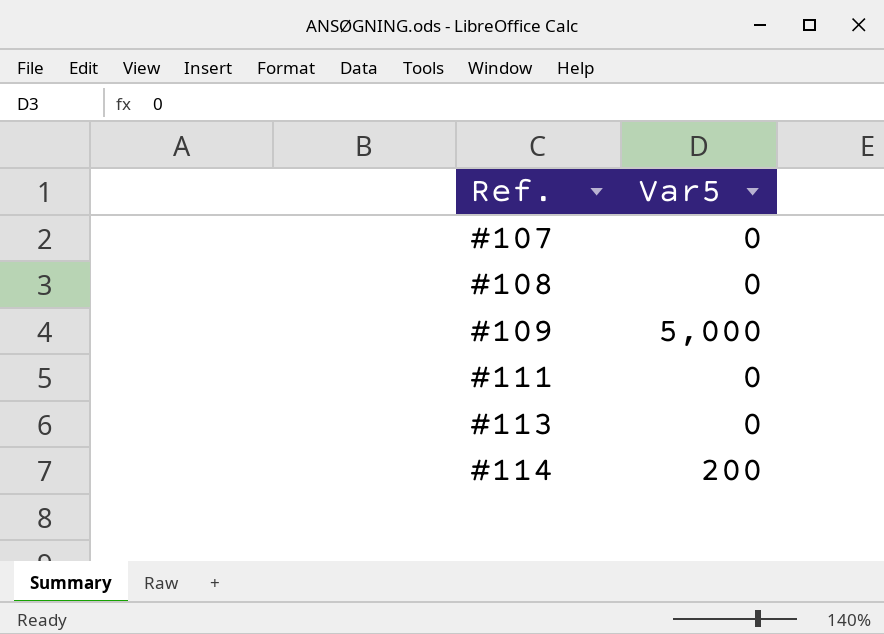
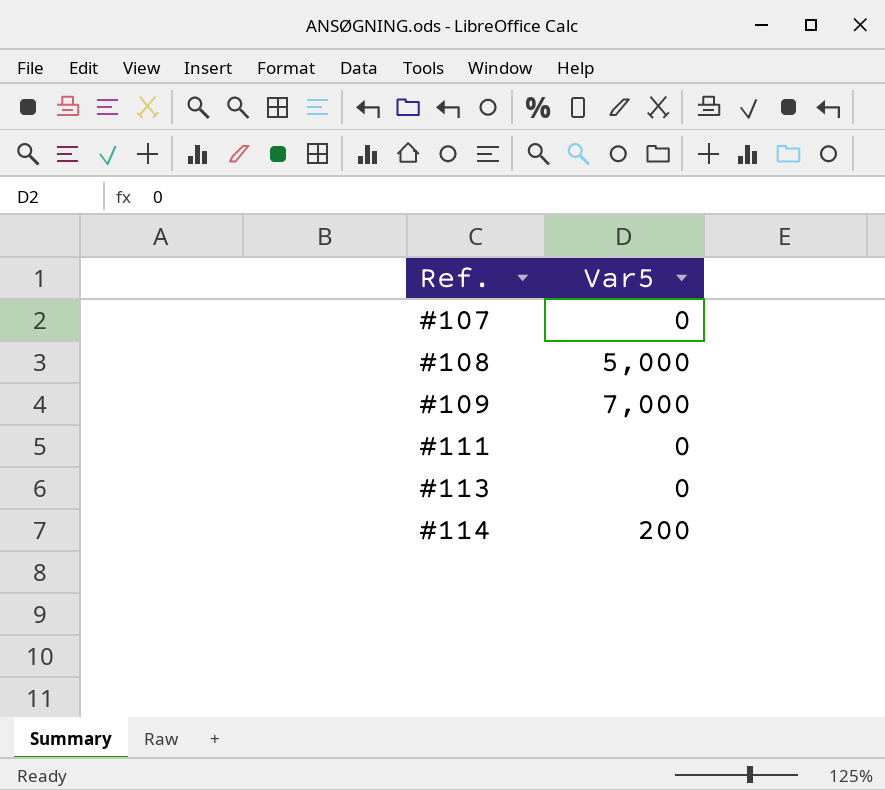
#108 | Var5: 0 -> 5,000
#109 | Var5: 5,000 -> 7,000

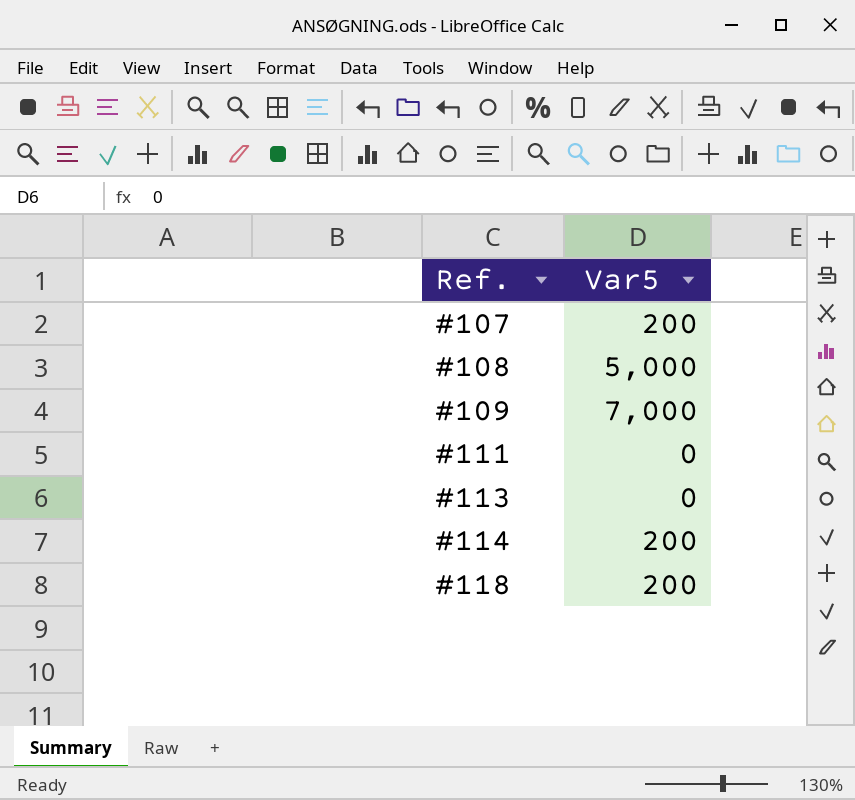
#107 | Var5: 0 -> 200
row #118: none -> 200

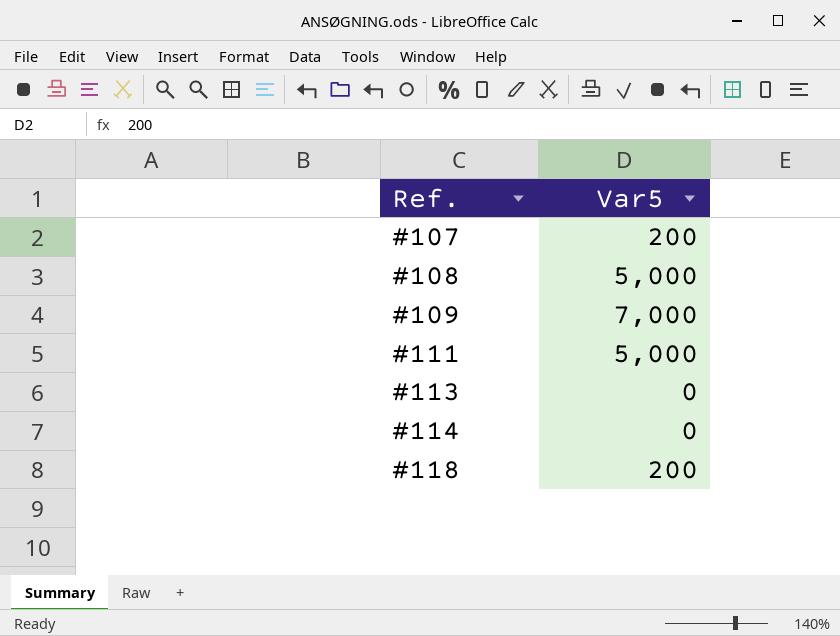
#111 | Var5: 0 -> 5,000
#114 | Var5: 200 -> 0

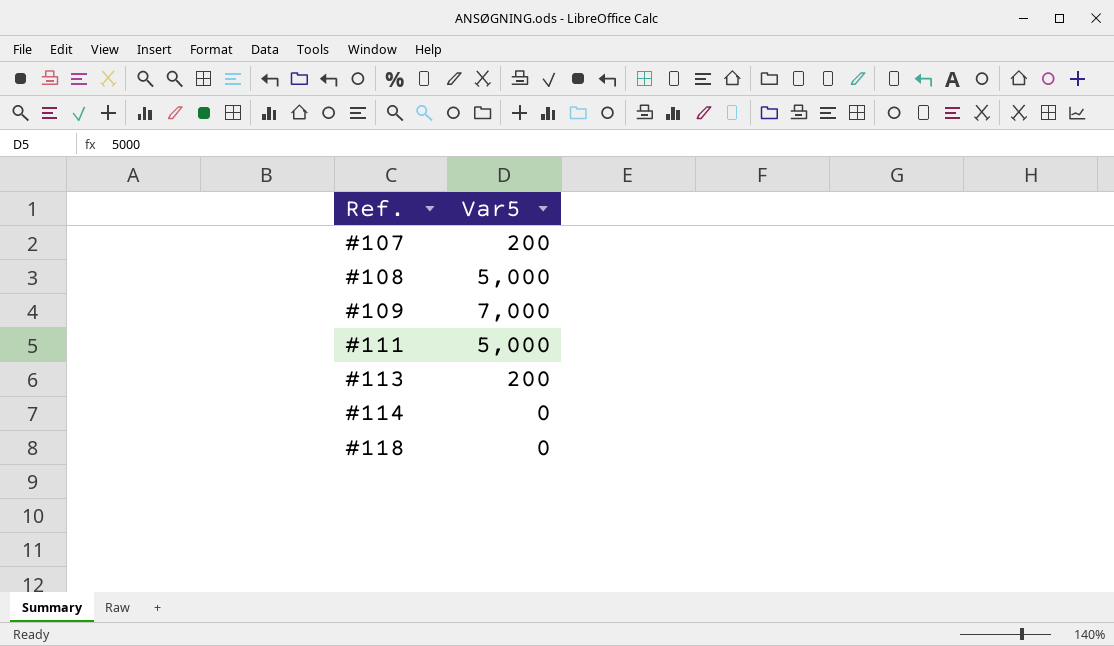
#113 | Var5: 0 -> 200
#118 | Var5: 200 -> 0

